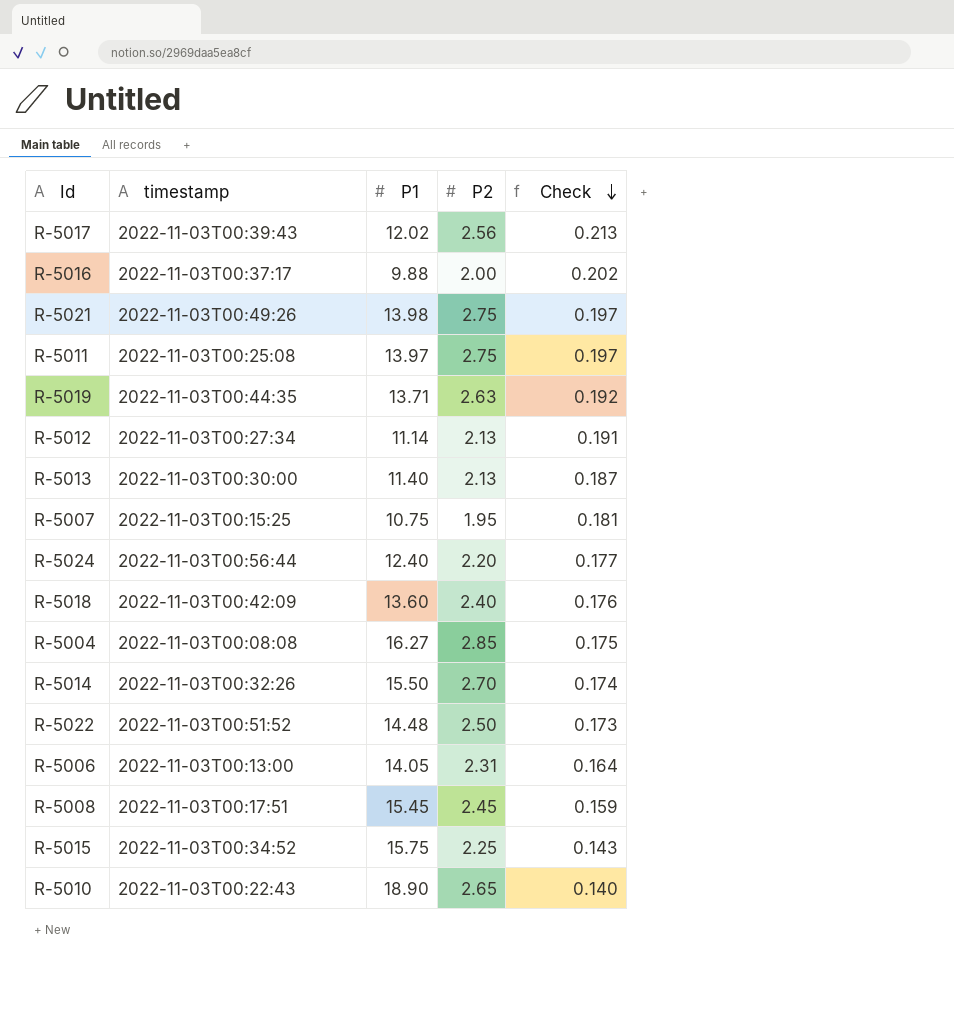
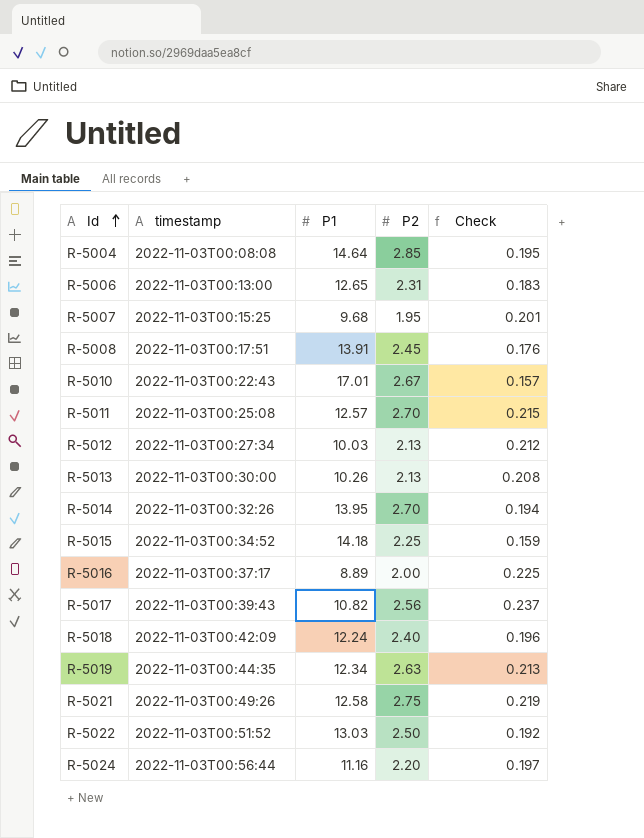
row order: Check descending -> Id ascending
R-5004 | P1: 16.27 -> 14.64
R-5004 | Check: 0.175 -> 0.195
R-5006 | P1: 14.05 -> 12.65
R-5006 | Check: 0.164 -> 0.183
R-5007 | P1: 10.75 -> 9.68
R-5007 | Check: 0.181 -> 0.201
R-5008 | P1: 15.45 -> 13.91
R-5008 | Check: 0.159 -> 0.176
R-5010 | P1: 18.90 -> 17.01
R-5010 | P2: 2.65 -> 2.67
R-5010 | Check: 0.140 -> 0.157
R-5011 | P1: 13.97 -> 12.57
R-5011 | P2: 2.75 -> 2.70
R-5011 | Check: 0.197 -> 0.215
R-5012 | P1: 11.14 -> 10.03
R-5012 | Check: 0.191 -> 0.212
R-5013 | P1: 11.40 -> 10.26
R-5013 | Check: 0.187 -> 0.208
R-5014 | P1: 15.50 -> 13.95
R-5014 | Check: 0.174 -> 0.194
R-5015 | P1: 15.75 -> 14.18
R-5015 | Check: 0.143 -> 0.159
R-5016 | P1: 9.88 -> 8.89
R-5016 | Check: 0.202 -> 0.225
R-5017 | P1: 12.02 -> 10.82
R-5017 | Check: 0.213 -> 0.237
R-5018 | P1: 13.60 -> 12.24
R-5018 | Check: 0.176 -> 0.196
R-5019 | P1: 13.71 -> 12.34
R-5019 | Check: 0.192 -> 0.213
R-5021 | P1: 13.98 -> 12.58
R-5021 | Check: 0.197 -> 0.219
R-5022 | P1: 14.48 -> 13.03
R-5022 | Check: 0.173 -> 0.192
R-5024 | P1: 12.40 -> 11.16
R-5024 | Check: 0.177 -> 0.197

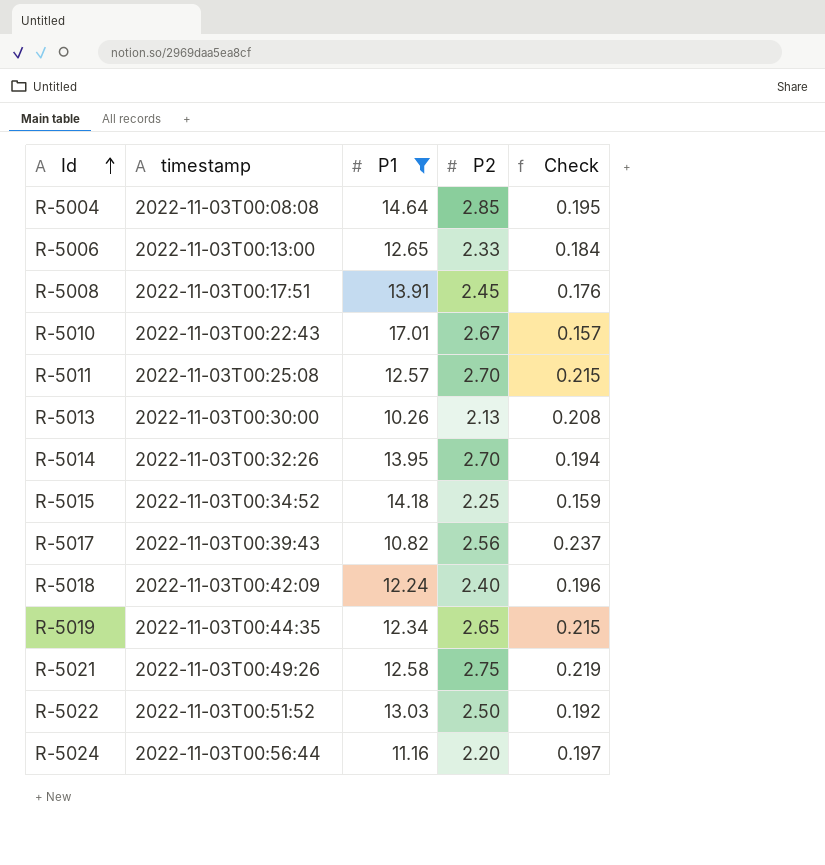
filter: none -> P1 >= 10.26
R-5006 | P2: 2.31 -> 2.33
R-5006 | Check: 0.183 -> 0.184
R-5019 | P2: 2.63 -> 2.65
R-5019 | Check: 0.213 -> 0.215

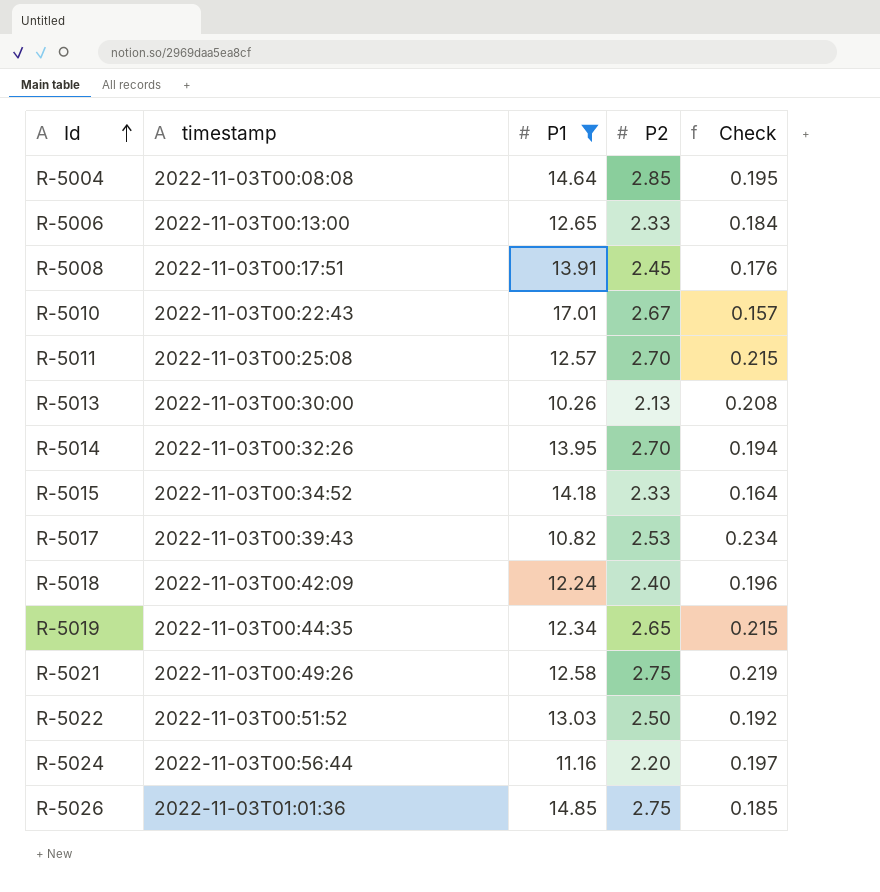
R-5015 | P2: 2.25 -> 2.33
R-5015 | Check: 0.159 -> 0.164
R-5017 | P2: 2.56 -> 2.53
R-5017 | Check: 0.237 -> 0.234
row R-5026: none -> 2022-11-03T01:01:36 | 14.85 | 2.75 | 0.185

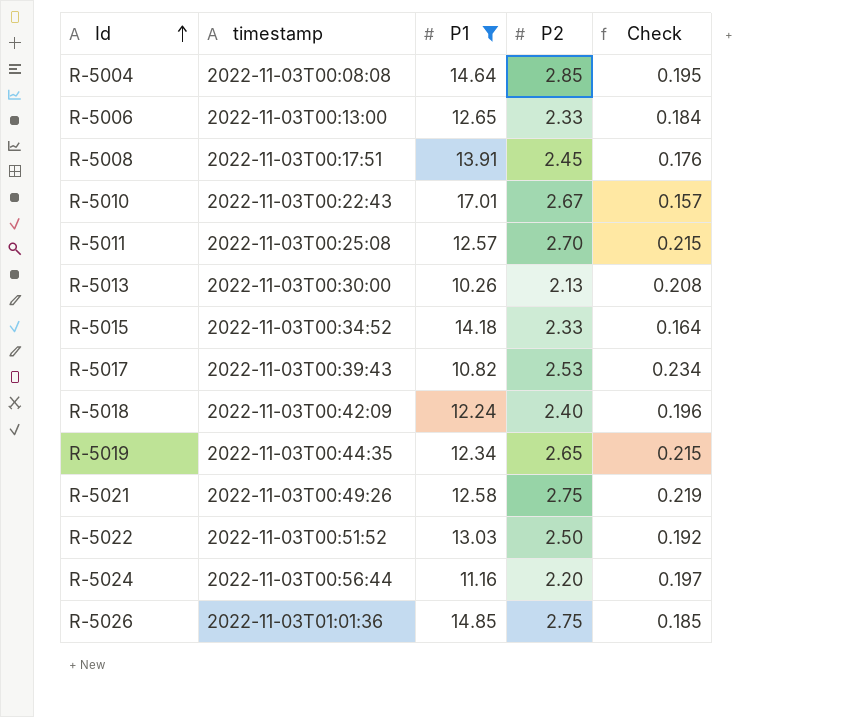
row R-5014: 2022-11-03T00:32:26 | 13.95 | 2.70 | 0.194 -> none

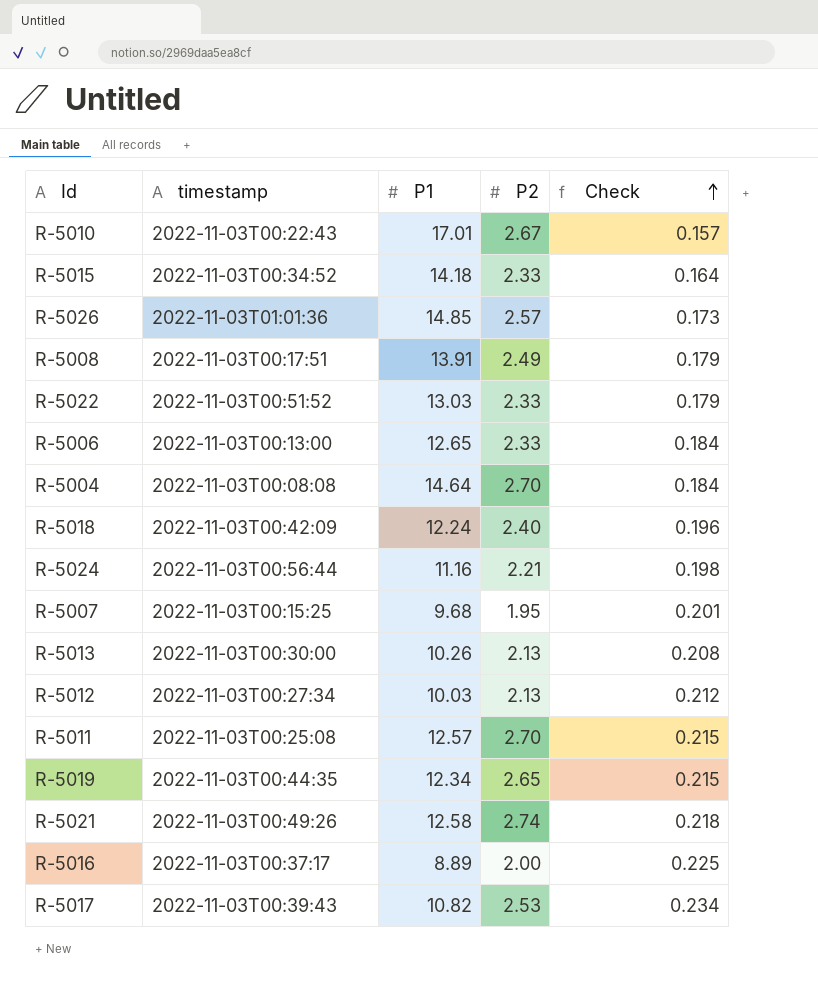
filter: P1 >= 10.26 -> none
row order: Id ascending -> Check ascending
R-5026 | P2: 2.75 -> 2.57
R-5026 | Check: 0.185 -> 0.173
R-5008 | P2: 2.45 -> 2.49
R-5008 | Check: 0.176 -> 0.179
R-5022 | P2: 2.50 -> 2.33
R-5022 | Check: 0.192 -> 0.179
R-5004 | P2: 2.85 -> 2.70
R-5004 | Check: 0.195 -> 0.184
R-5024 | P2: 2.20 -> 2.21
R-5024 | Check: 0.197 -> 0.198
R-5021 | P2: 2.75 -> 2.74
R-5021 | Check: 0.219 -> 0.218

